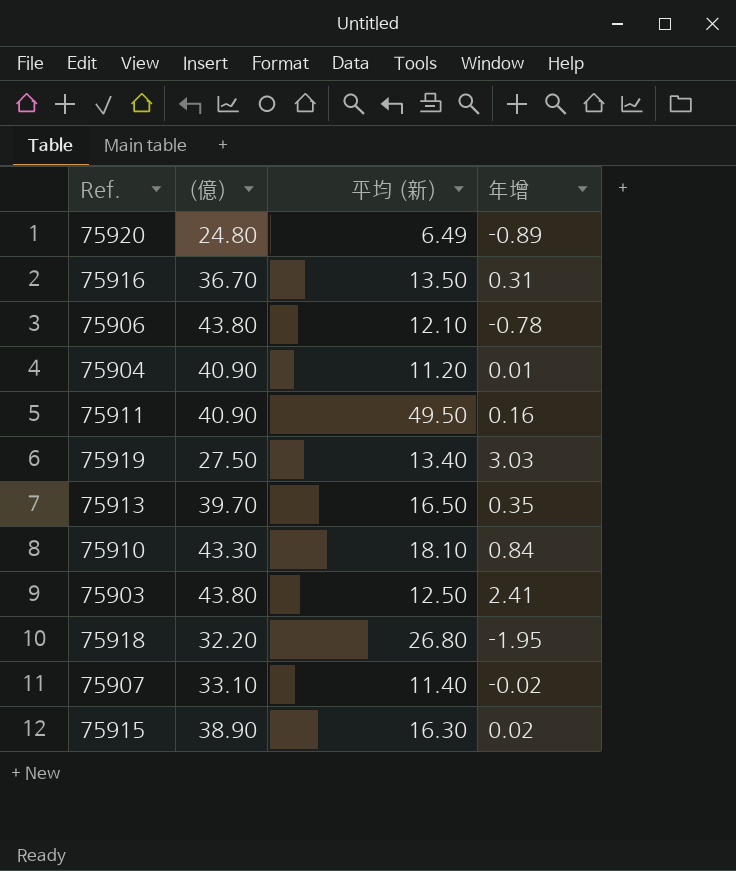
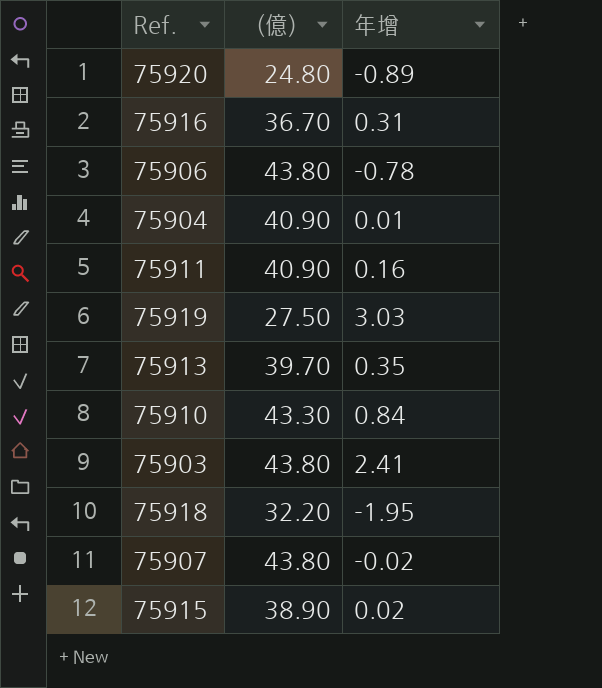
column 平均 (新) | position: 3 -> none
75907 | (億): 33.10 -> 43.80

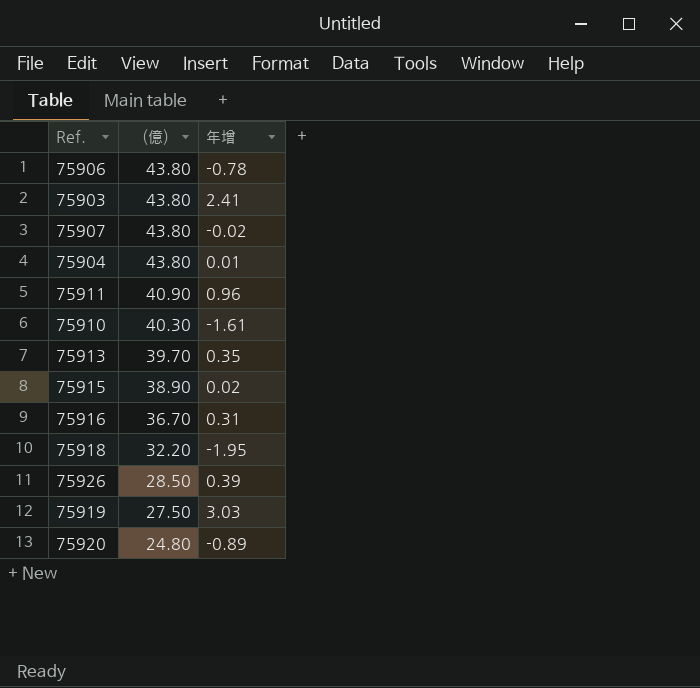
row order: none -> (億) descending
75904 | (億): 40.90 -> 43.80
75911 | 年增: 0.16 -> 0.96
75910 | (億): 43.30 -> 40.30
75910 | 年增: 0.84 -> -1.61
row 75926: none -> 28.50 | 0.39

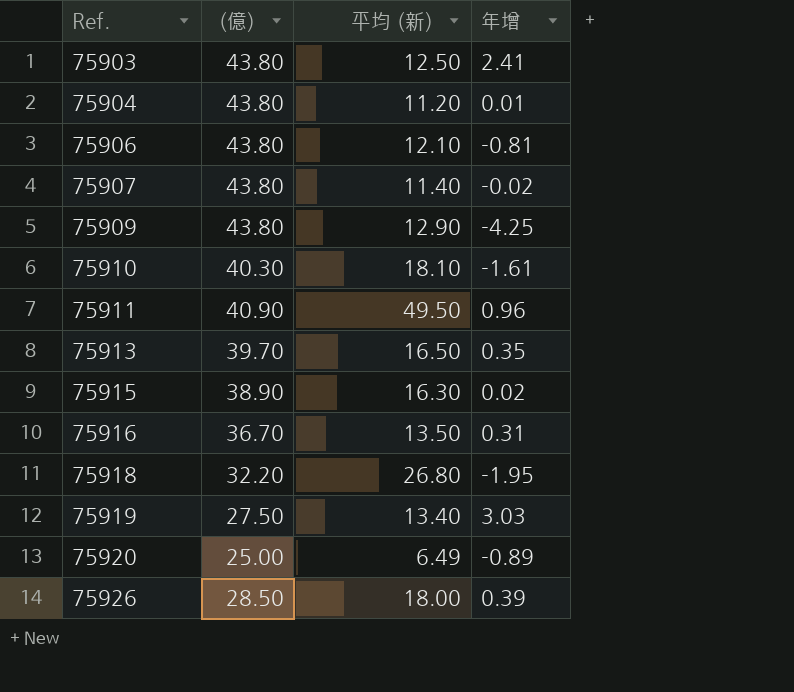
row order: (億) descending -> Ref. ascending
column 平均 (新) | position: none -> 3
75906 | 年增: -0.78 -> -0.81
row 75909: none -> 43.80 | 12.90 | -4.25
75920 | (億): 24.80 -> 25.00

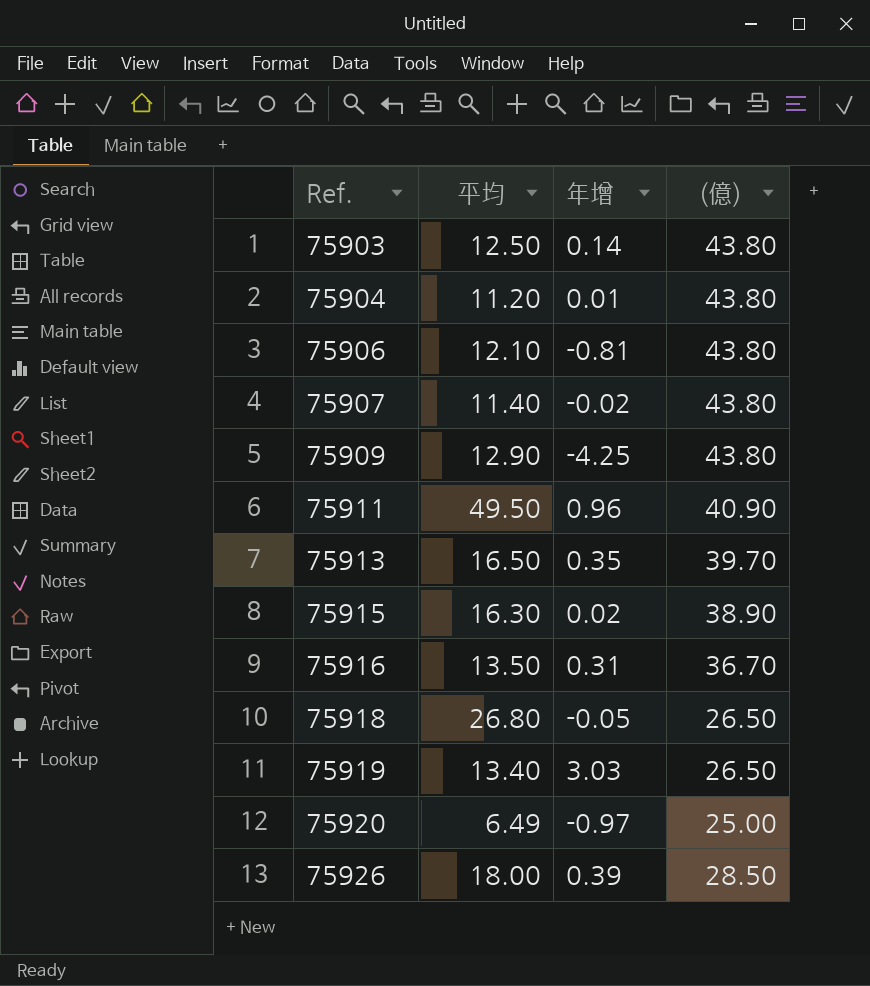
column name: 平均 (新) -> 平均
column (億) | position: 2 -> 4
row 75910: 40.30 | 18.10 | -1.61 -> none
75903 | 年增: 2.41 -> 0.14
75918 | 年增: -1.95 -> -0.05
75918 | (億): 32.20 -> 26.50
75919 | (億): 27.50 -> 26.50
75920 | 年增: -0.89 -> -0.97

